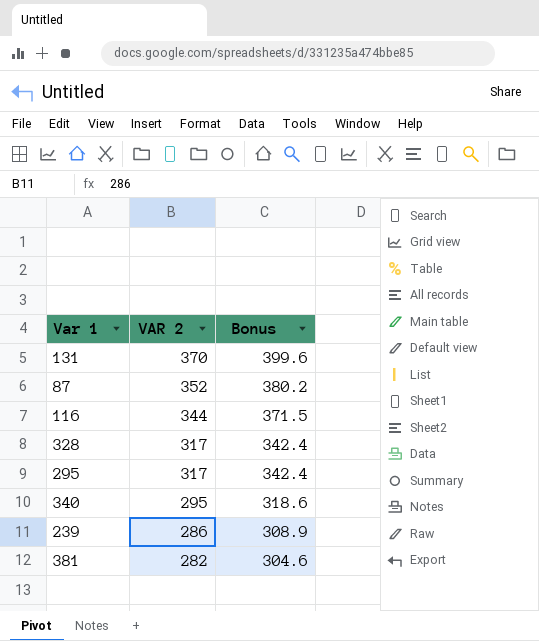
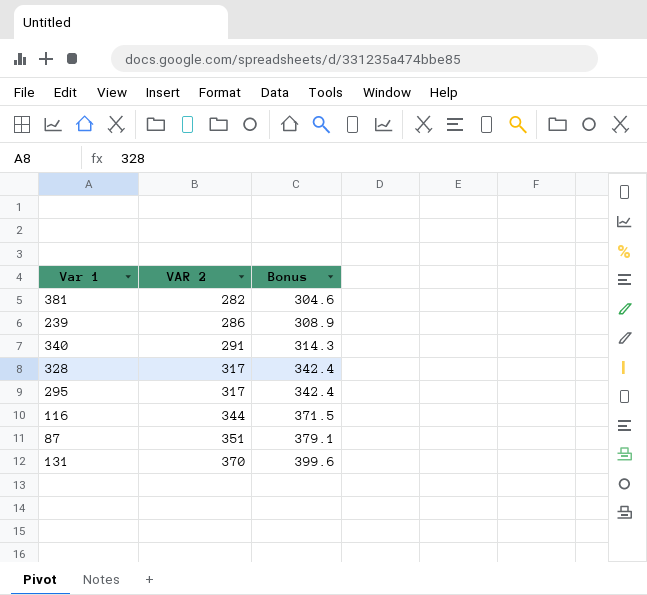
row order: VAR 2 descending -> VAR 2 ascending
340 | VAR 2: 295 -> 291
340 | Bonus: 318.6 -> 314.3
87 | VAR 2: 352 -> 351
87 | Bonus: 380.2 -> 379.1

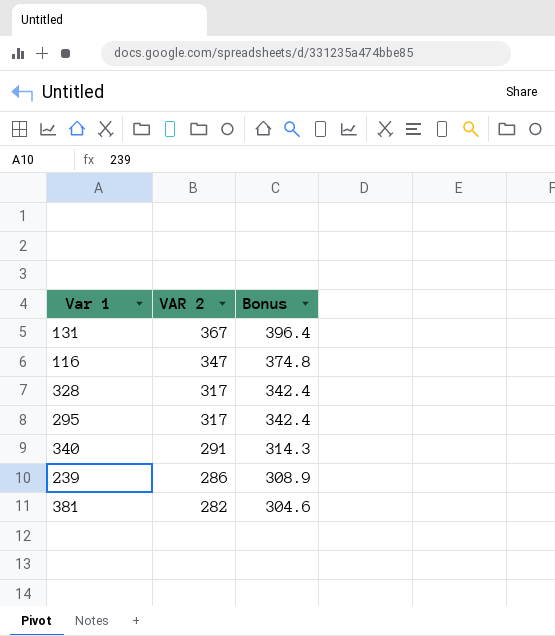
row order: VAR 2 ascending -> VAR 2 descending
row 87: 351 | 379.1 -> none
131 | VAR 2: 370 -> 367
131 | Bonus: 399.6 -> 396.4
116 | VAR 2: 344 -> 347
116 | Bonus: 371.5 -> 374.8

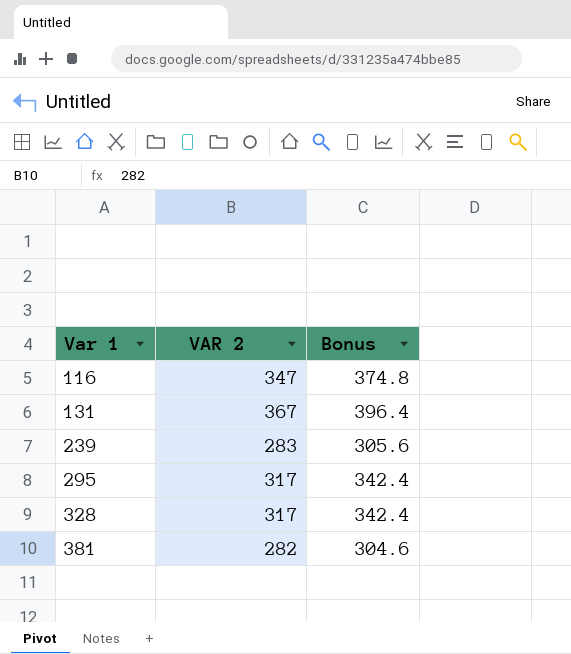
row order: VAR 2 descending -> Var 1 ascending
row 340: 291 | 314.3 -> none
239 | VAR 2: 286 -> 283
239 | Bonus: 308.9 -> 305.6

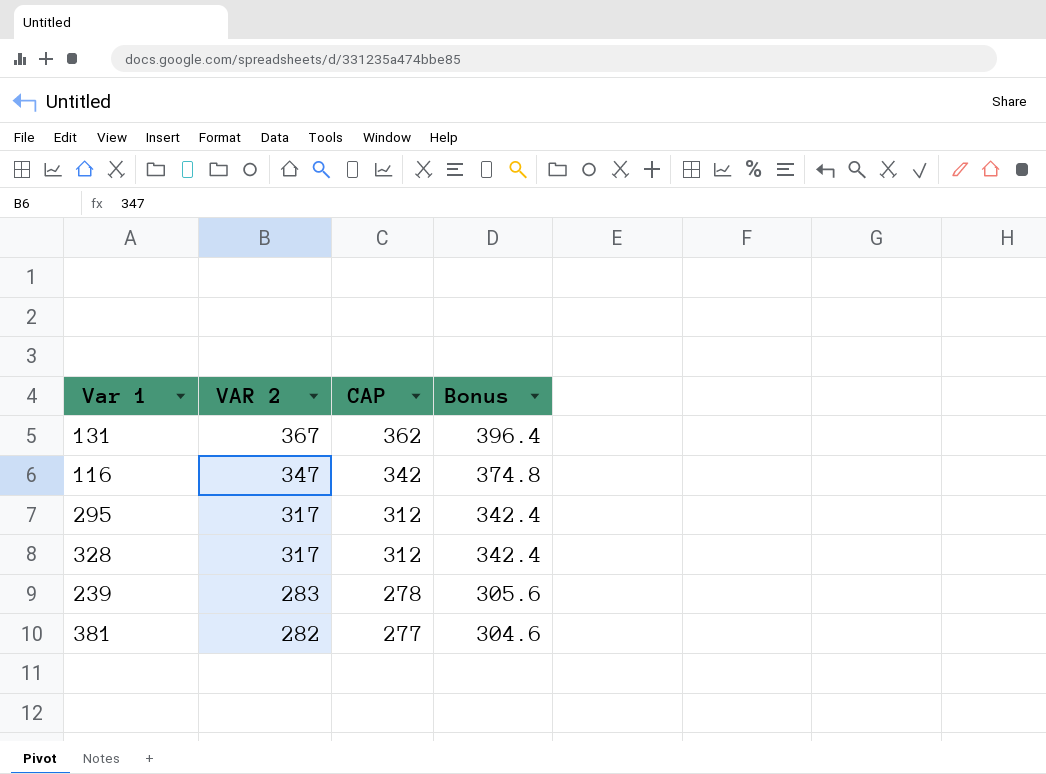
row order: Var 1 ascending -> VAR 2 descending
column CAP | formula: none -> [VAR 2] - 5

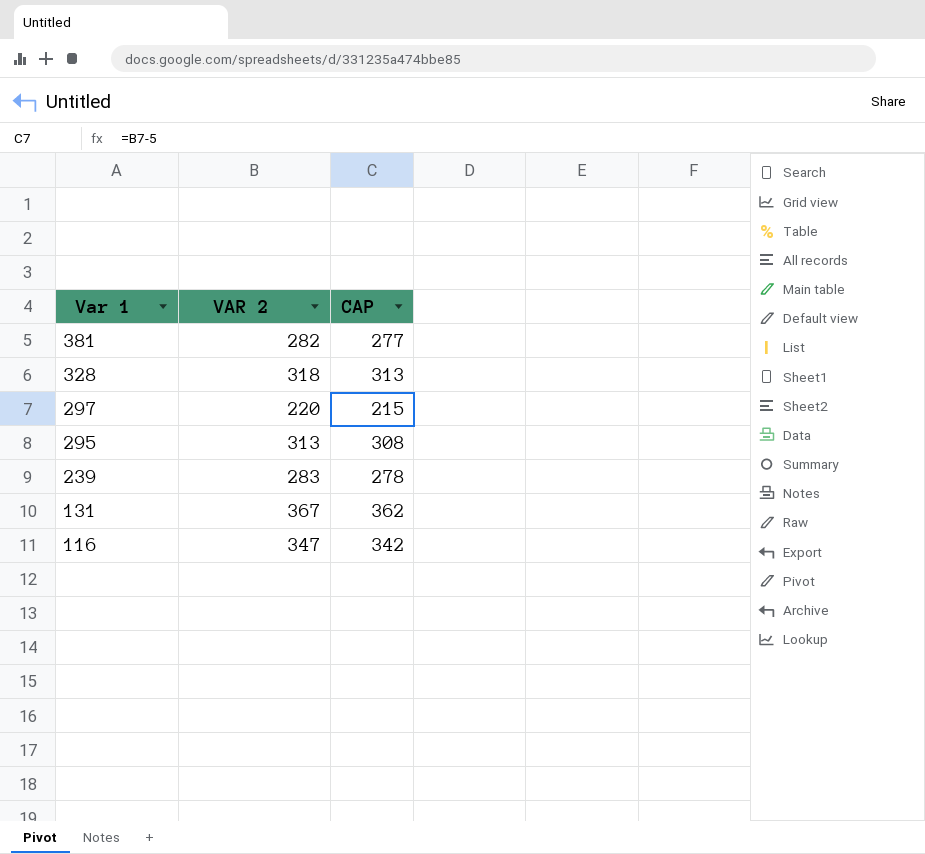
row order: VAR 2 descending -> Var 1 descending
column Bonus | formula: [VAR 2] * 1.08 -> none
328 | VAR 2: 317 -> 318
328 | CAP: 312 -> 313
row 297: none -> 220 | 215
295 | VAR 2: 317 -> 313
295 | CAP: 312 -> 308

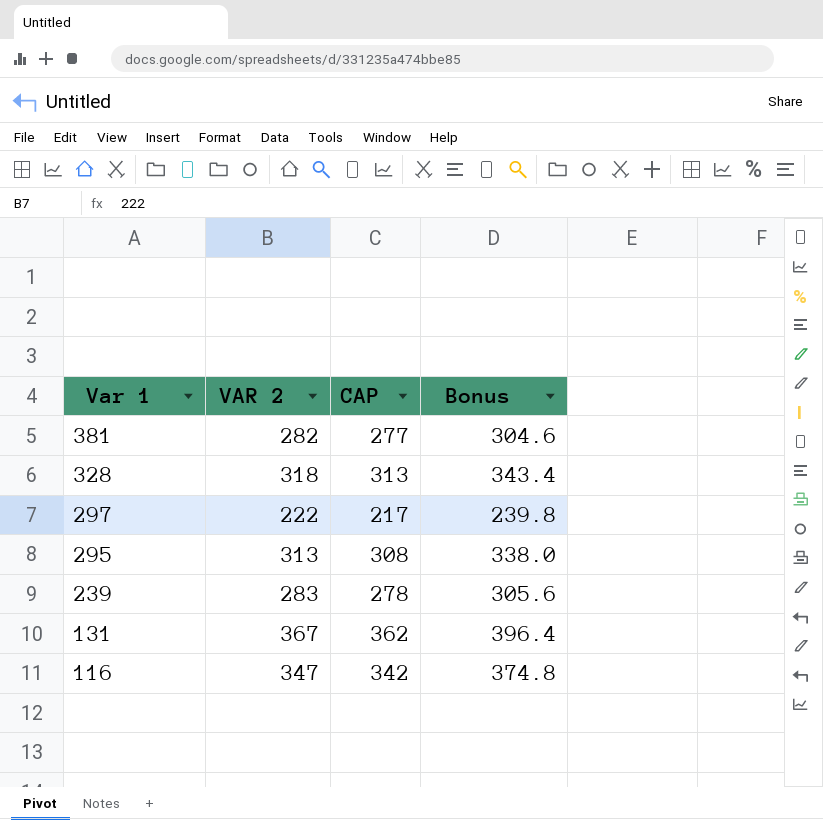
column Bonus | formula: none -> [VAR 2] * 1.08
297 | VAR 2: 220 -> 222
297 | CAP: 215 -> 217

